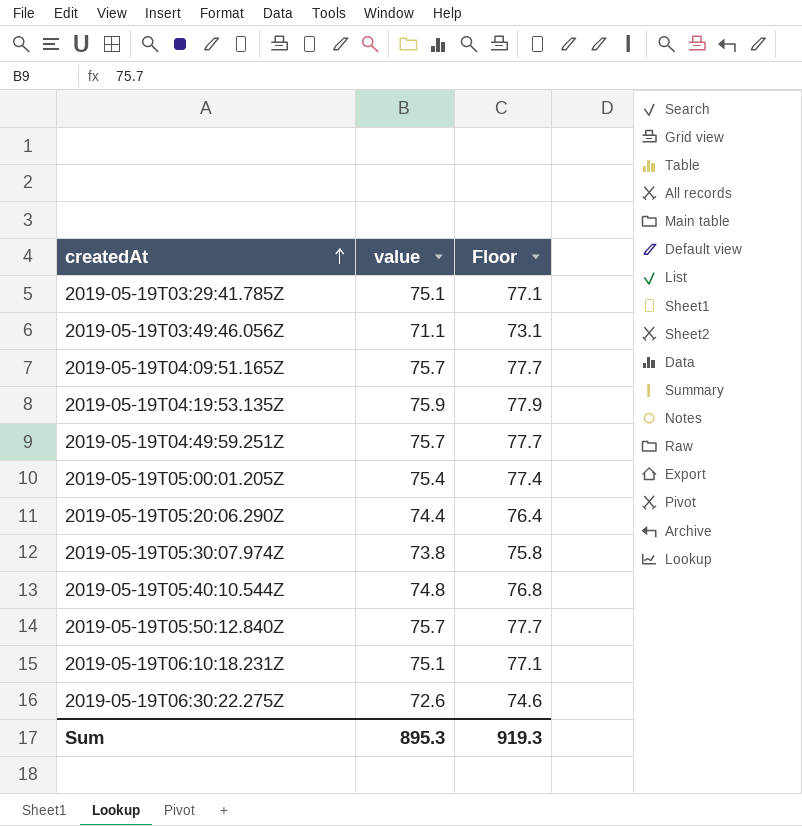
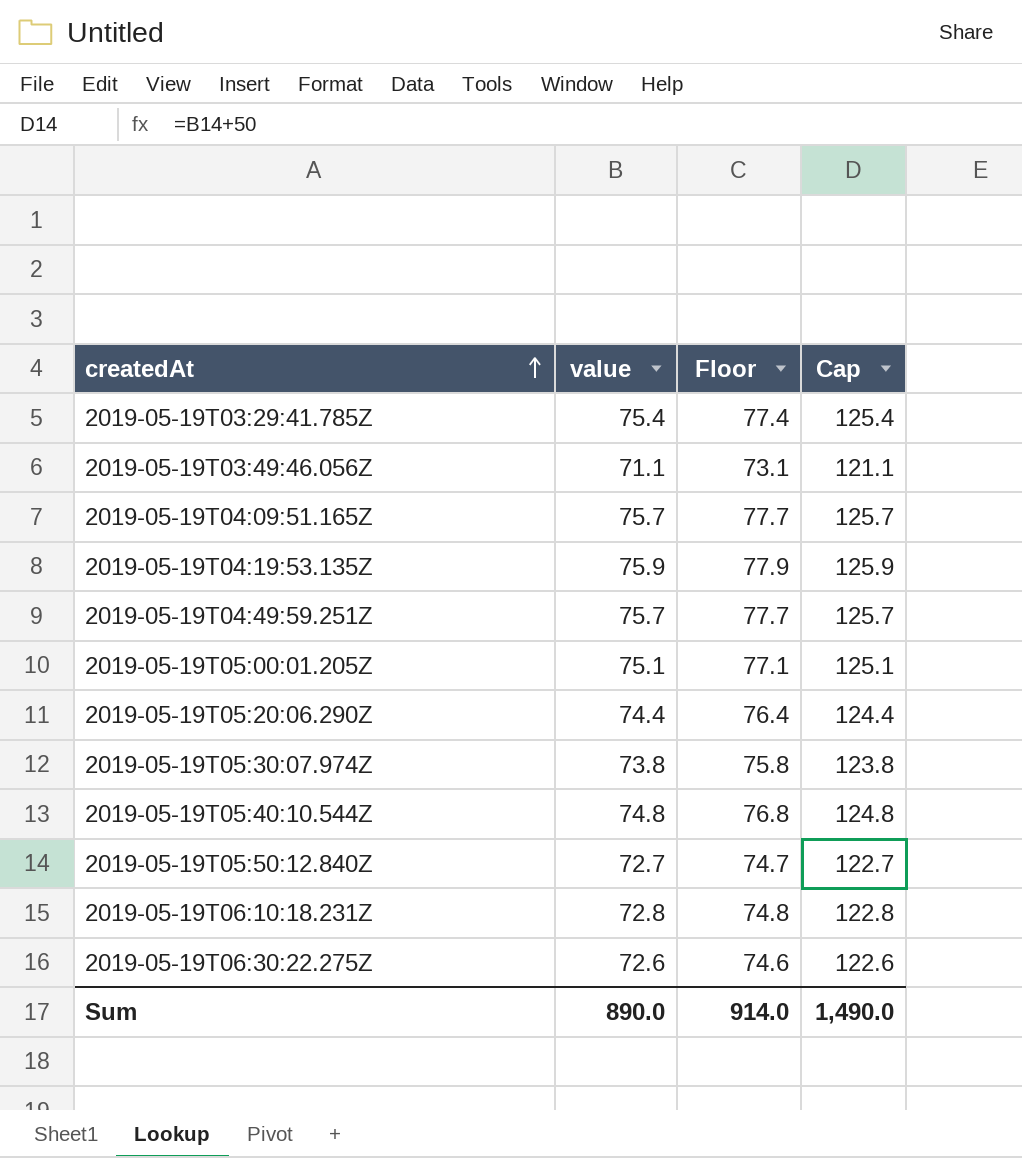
column Cap | formula: none -> [value] + 50
2019-05-19T03:29:41.785Z | value: 75.1 -> 75.4
2019-05-19T03:29:41.785Z | Floor: 77.1 -> 77.4
2019-05-19T05:00:01.205Z | value: 75.4 -> 75.1
2019-05-19T05:00:01.205Z | Floor: 77.4 -> 77.1
2019-05-19T05:50:12.840Z | value: 75.7 -> 72.7
2019-05-19T05:50:12.840Z | Floor: 77.7 -> 74.7
2019-05-19T06:10:18.231Z | value: 75.1 -> 72.8
2019-05-19T06:10:18.231Z | Floor: 77.1 -> 74.8
Sum | value: 895.3 -> 890.0
Sum | Floor: 919.3 -> 914.0

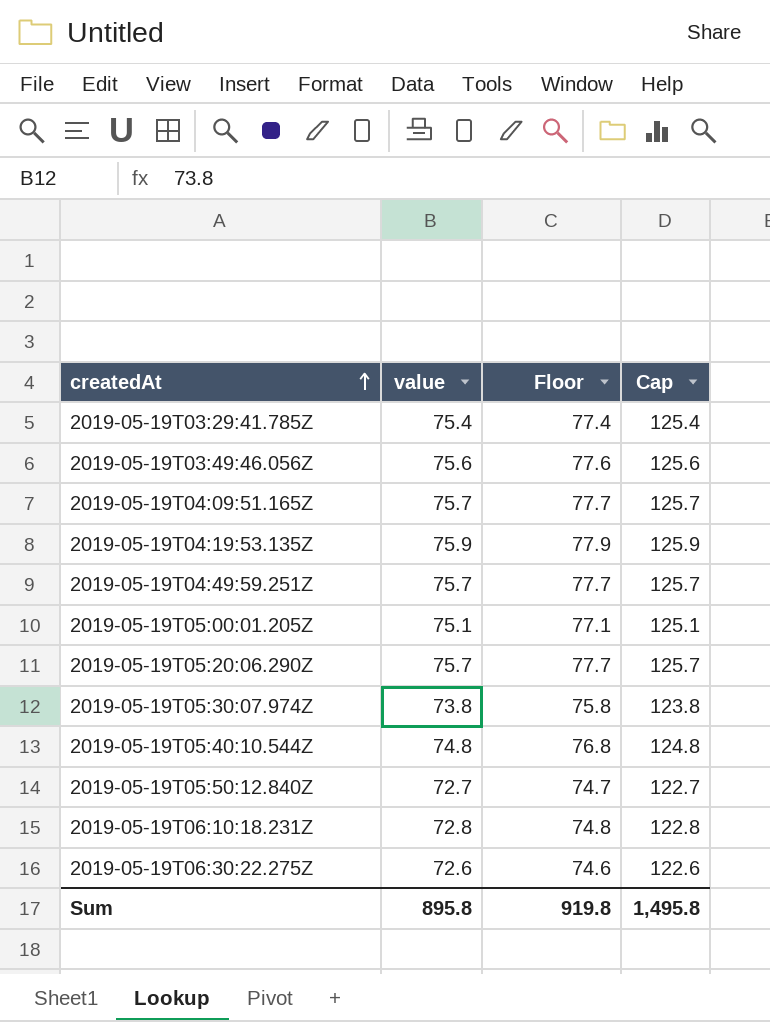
2019-05-19T03:49:46.056Z | value: 71.1 -> 75.6
2019-05-19T03:49:46.056Z | Floor: 73.1 -> 77.6
2019-05-19T03:49:46.056Z | Cap: 121.1 -> 125.6
2019-05-19T05:20:06.290Z | value: 74.4 -> 75.7
2019-05-19T05:20:06.290Z | Floor: 76.4 -> 77.7
2019-05-19T05:20:06.290Z | Cap: 124.4 -> 125.7
Sum | value: 890.0 -> 895.8
Sum | Floor: 914.0 -> 919.8
Sum | Cap: 1,490.0 -> 1,495.8

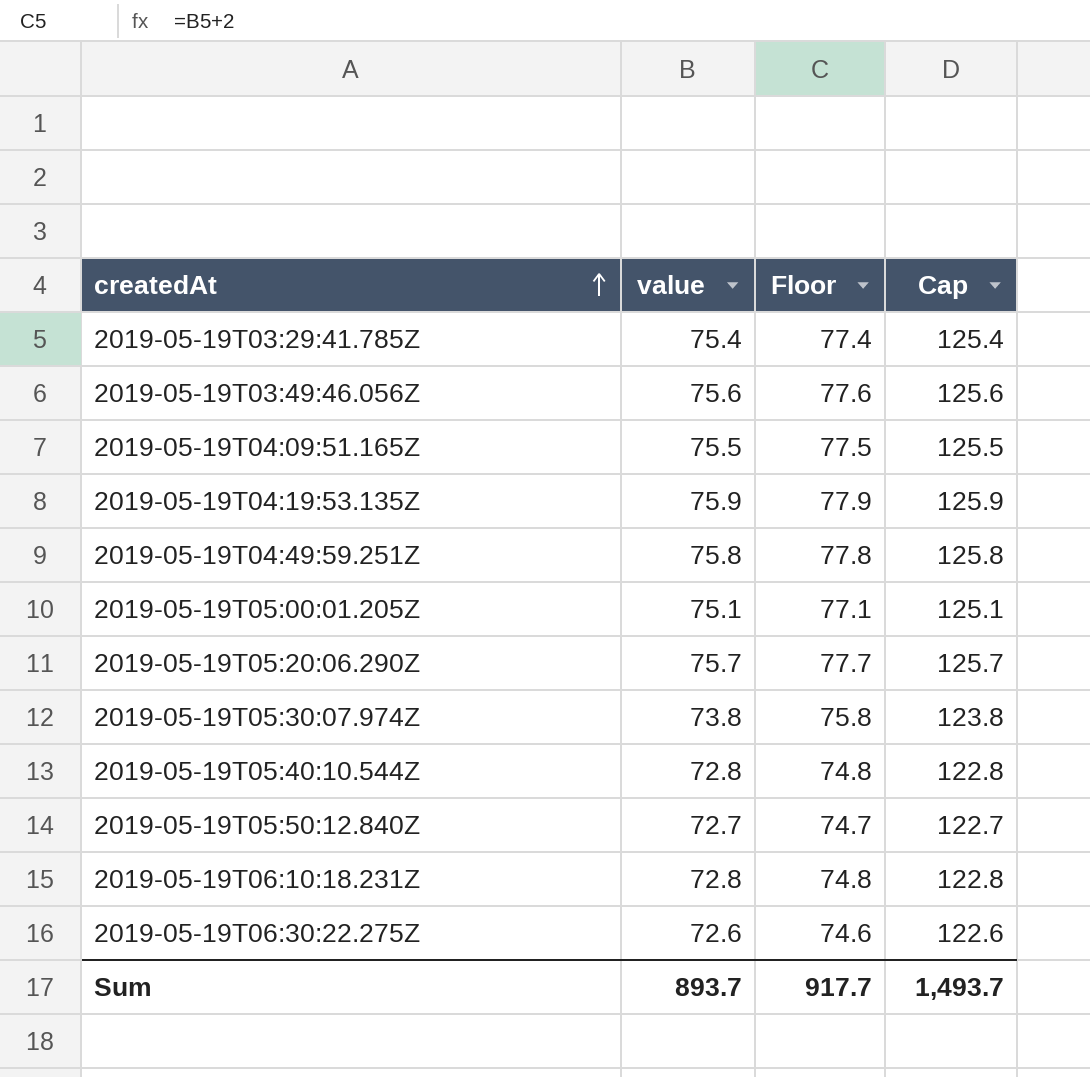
2019-05-19T04:09:51.165Z | value: 75.7 -> 75.5
2019-05-19T04:09:51.165Z | Floor: 77.7 -> 77.5
2019-05-19T04:09:51.165Z | Cap: 125.7 -> 125.5
2019-05-19T04:49:59.251Z | value: 75.7 -> 75.8
2019-05-19T04:49:59.251Z | Floor: 77.7 -> 77.8
2019-05-19T04:49:59.251Z | Cap: 125.7 -> 125.8
2019-05-19T05:40:10.544Z | value: 74.8 -> 72.8
2019-05-19T05:40:10.544Z | Floor: 76.8 -> 74.8
2019-05-19T05:40:10.544Z | Cap: 124.8 -> 122.8
Sum | value: 895.8 -> 893.7
Sum | Floor: 919.8 -> 917.7
Sum | Cap: 1,495.8 -> 1,493.7

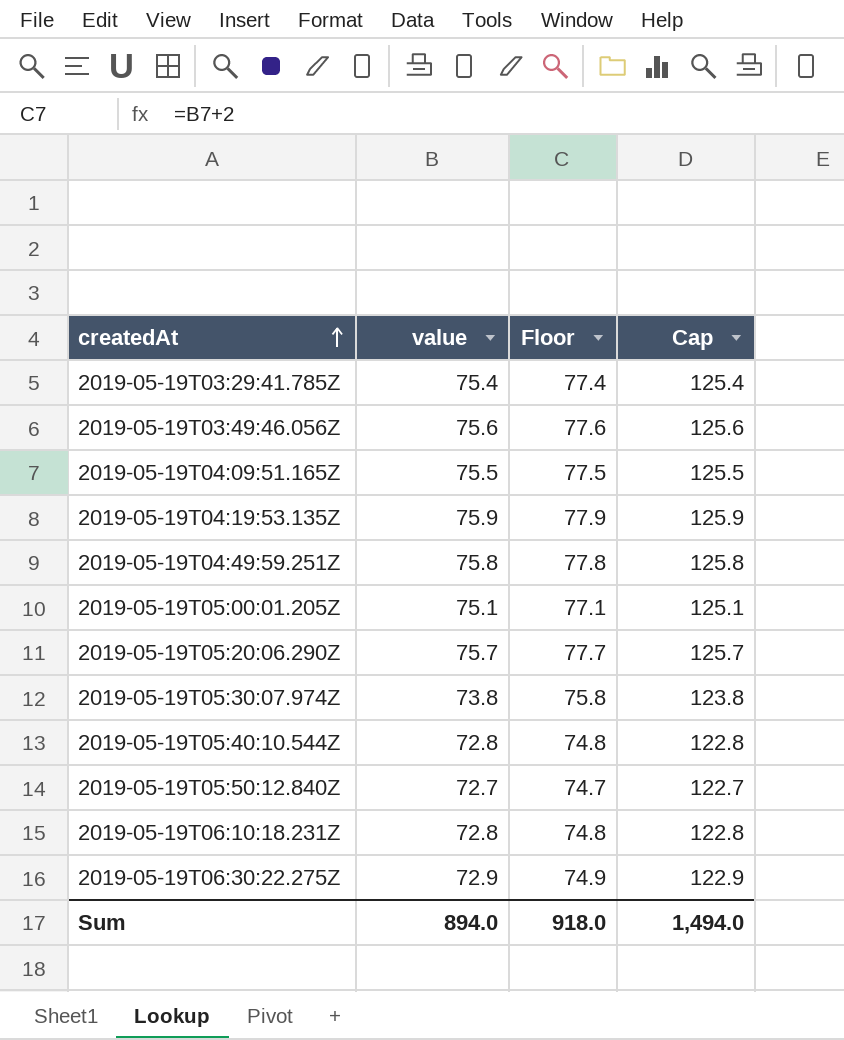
2019-05-19T06:30:22.275Z | value: 72.6 -> 72.9
2019-05-19T06:30:22.275Z | Floor: 74.6 -> 74.9
2019-05-19T06:30:22.275Z | Cap: 122.6 -> 122.9
Sum | value: 893.7 -> 894.0
Sum | Floor: 917.7 -> 918.0
Sum | Cap: 1,493.7 -> 1,494.0

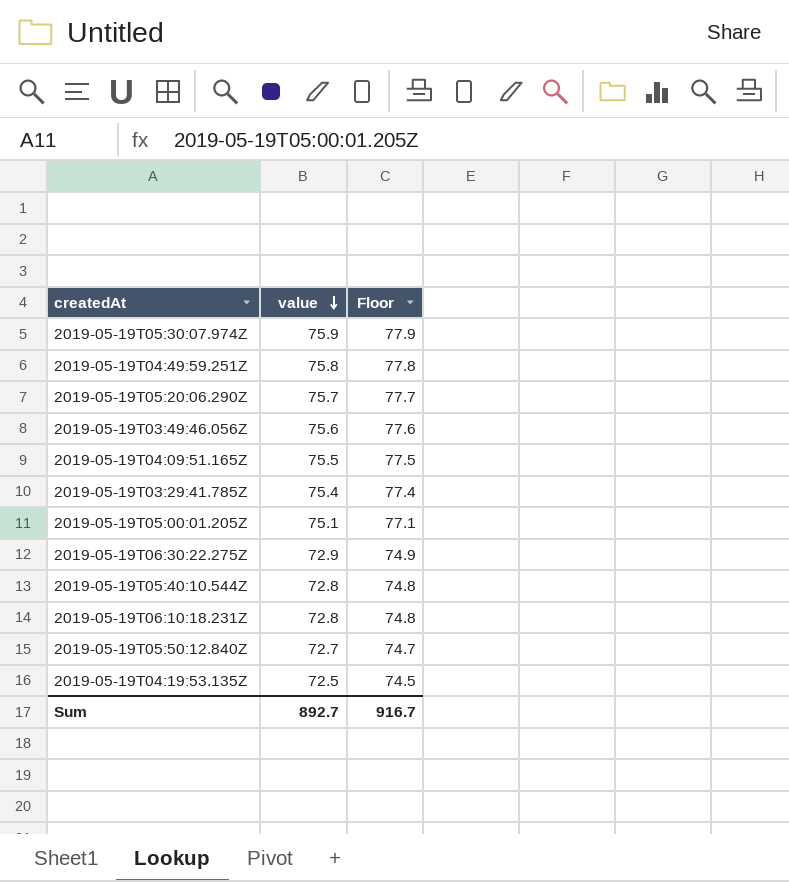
row order: createdAt ascending -> value descending
column Cap | formula: [value] + 50 -> none
2019-05-19T05:30:07.974Z | value: 73.8 -> 75.9
2019-05-19T05:30:07.974Z | Floor: 75.8 -> 77.9
2019-05-19T04:19:53.135Z | value: 75.9 -> 72.5
2019-05-19T04:19:53.135Z | Floor: 77.9 -> 74.5
Sum | value: 894.0 -> 892.7
Sum | Floor: 918.0 -> 916.7

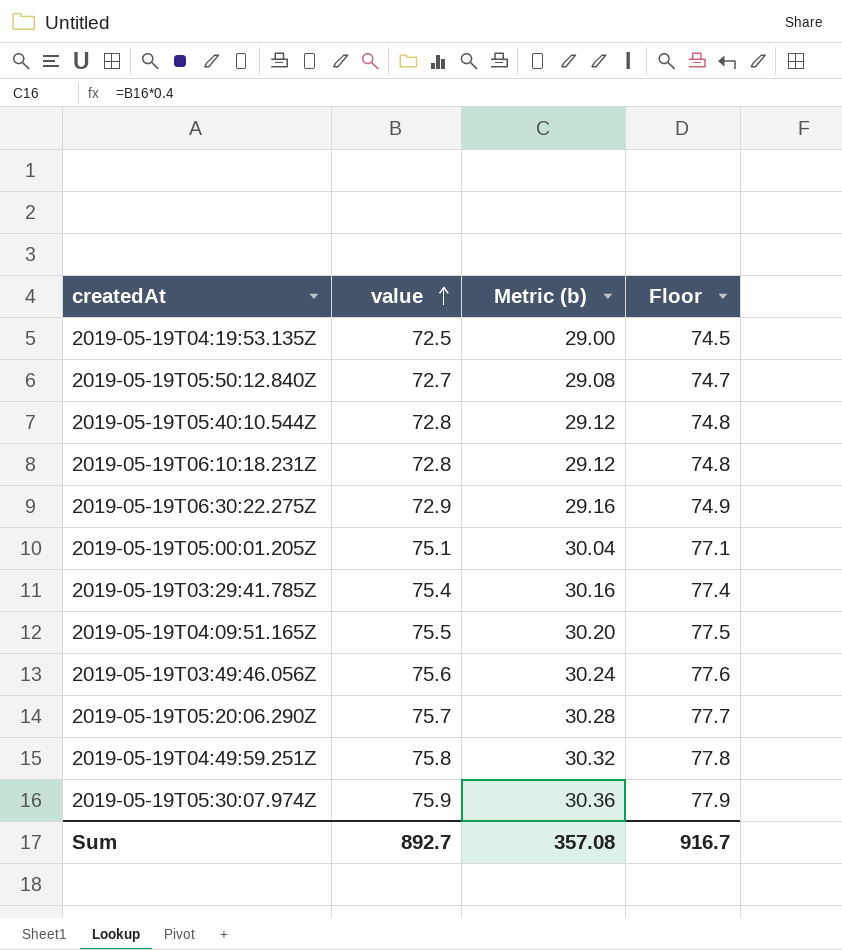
row order: value descending -> value ascending
column Metric (b) | formula: none -> [value] * 0.4

